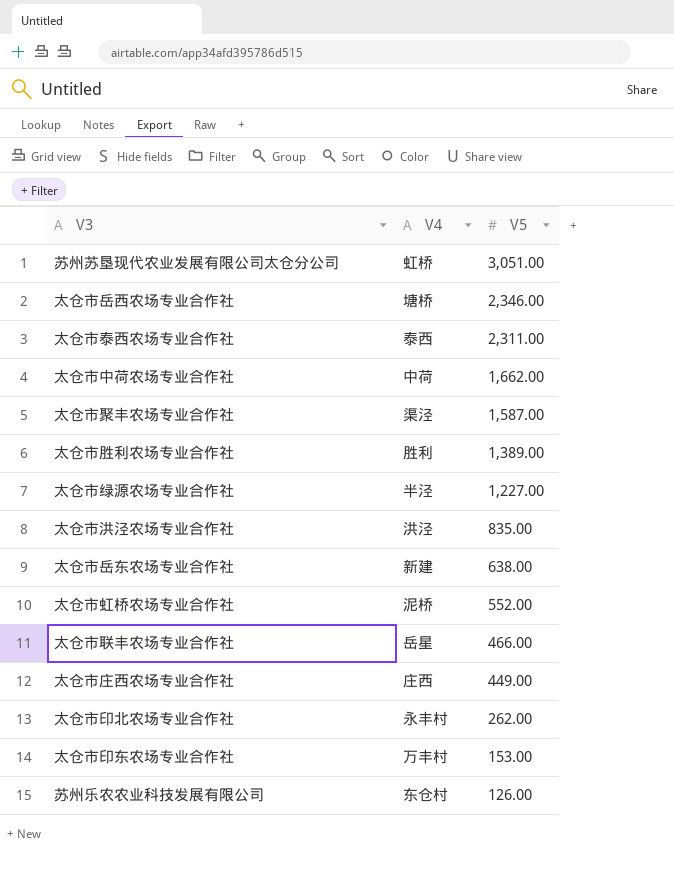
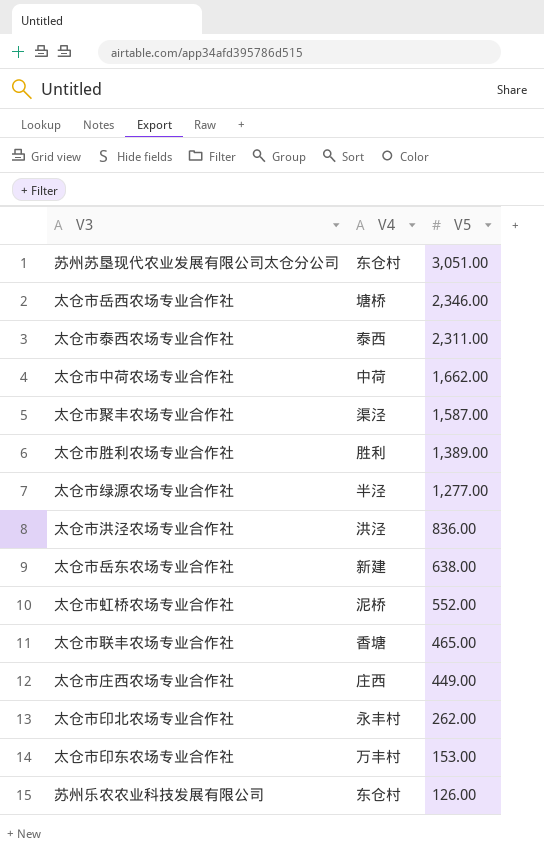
苏州苏垦现代农业发展有限公司太仓分公司 | V4: 虹桥 -> 东仓村
太仓市绿源农场专业合作社 | V5: 1,227.00 -> 1,277.00
太仓市洪泾农场专业合作社 | V5: 835.00 -> 836.00
太仓市联丰农场专业合作社 | V4: 岳星 -> 香塘
太仓市联丰农场专业合作社 | V5: 466.00 -> 465.00

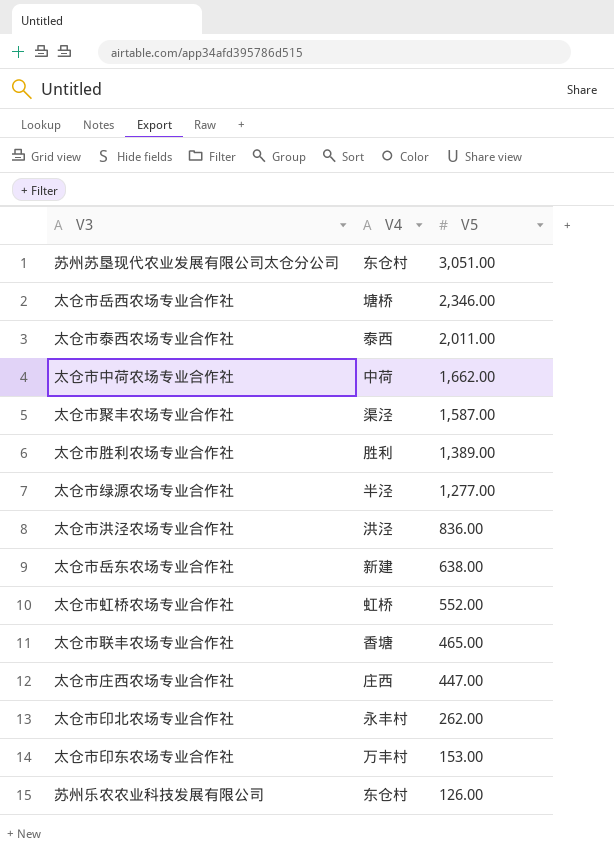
太仓市泰西农场专业合作社 | V5: 2,311.00 -> 2,011.00
太仓市虹桥农场专业合作社 | V4: 泥桥 -> 虹桥
太仓市庄西农场专业合作社 | V5: 449.00 -> 447.00

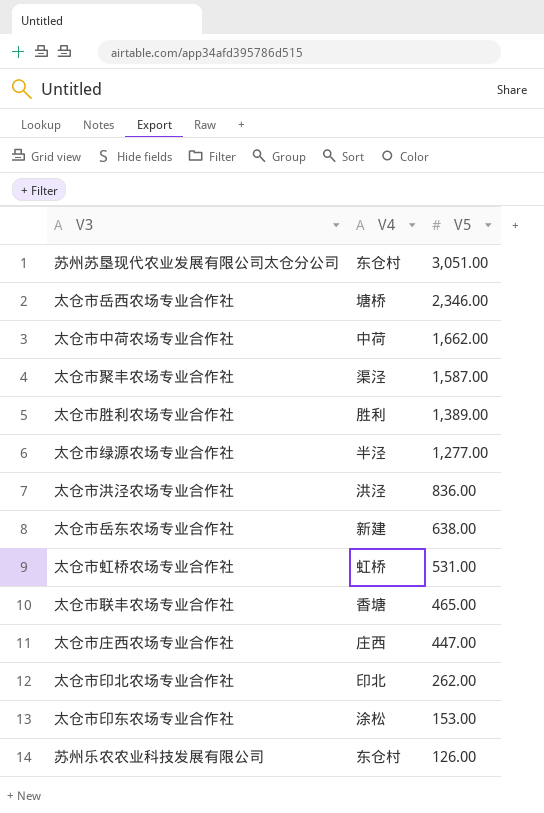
row 太仓市泰西农场专业合作社: 泰西 | 2,011.00 -> none
太仓市虹桥农场专业合作社 | V5: 552.00 -> 531.00
太仓市印北农场专业合作社 | V4: 永丰村 -> 印北
太仓市印东农场专业合作社 | V4: 万丰村 -> 涂松

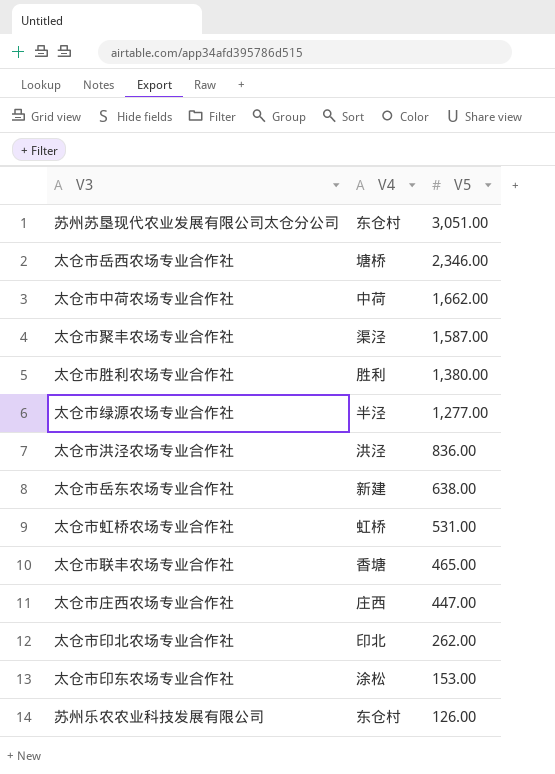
太仓市胜利农场专业合作社 | V5: 1,389.00 -> 1,380.00

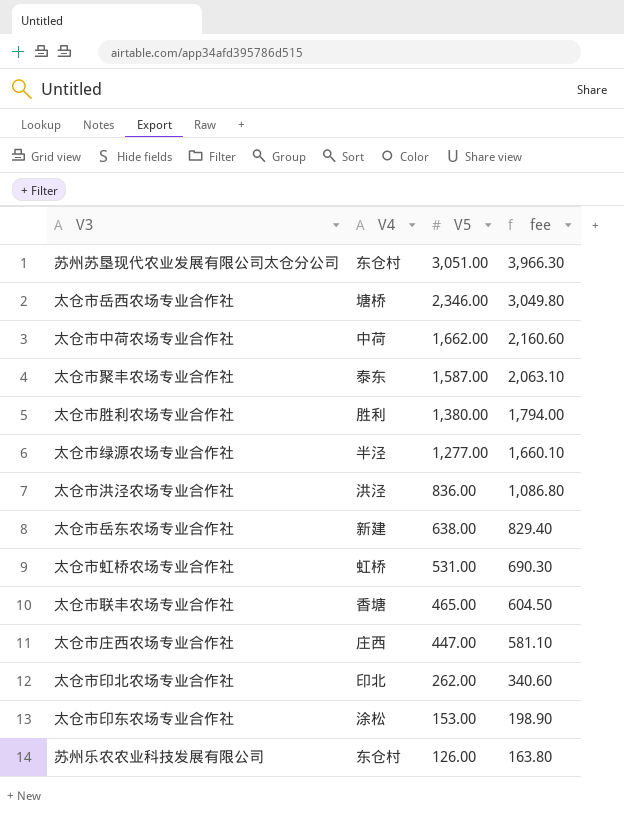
column fee | formula: none -> [V5] * 1.3
太仓市聚丰农场专业合作社 | V4: 渠泾 -> 泰东

